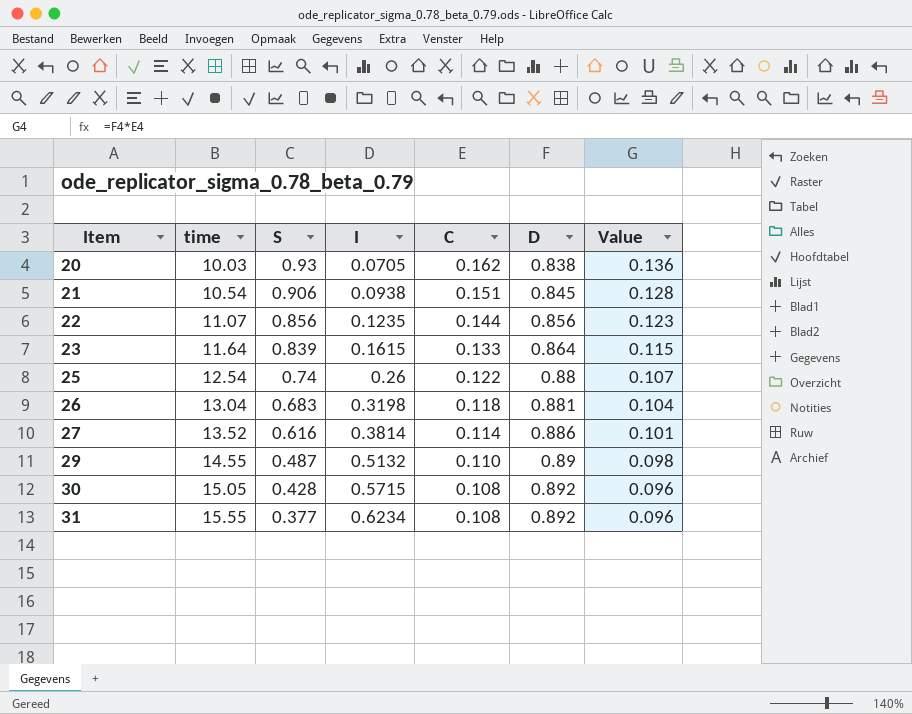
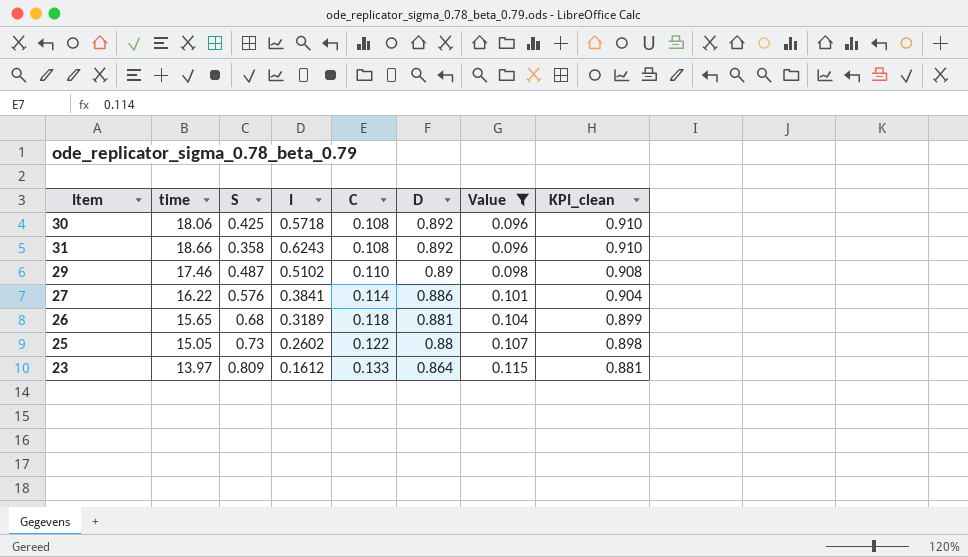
filter: none -> Value <= 0.115
row order: Item ascending -> C ascending
column KPI_clean | formula: none -> [D] * 1.02
30 | time: 15.05 -> 18.06
30 | S: 0.428 -> 0.425
30 | I: 0.5715 -> 0.5718
31 | time: 15.55 -> 18.66
31 | S: 0.377 -> 0.358
31 | I: 0.6234 -> 0.6243
29 | time: 14.55 -> 17.46
29 | I: 0.5132 -> 0.5102
27 | time: 13.52 -> 16.22
27 | S: 0.616 -> 0.576
27 | I: 0.3814 -> 0.3841
26 | time: 13.04 -> 15.65
26 | S: 0.683 -> 0.68
26 | I: 0.3198 -> 0.3189
25 | time: 12.54 -> 15.05
25 | S: 0.74 -> 0.73
25 | I: 0.26 -> 0.2602
23 | time: 11.64 -> 13.97
23 | S: 0.839 -> 0.809
23 | I: 0.1615 -> 0.1612

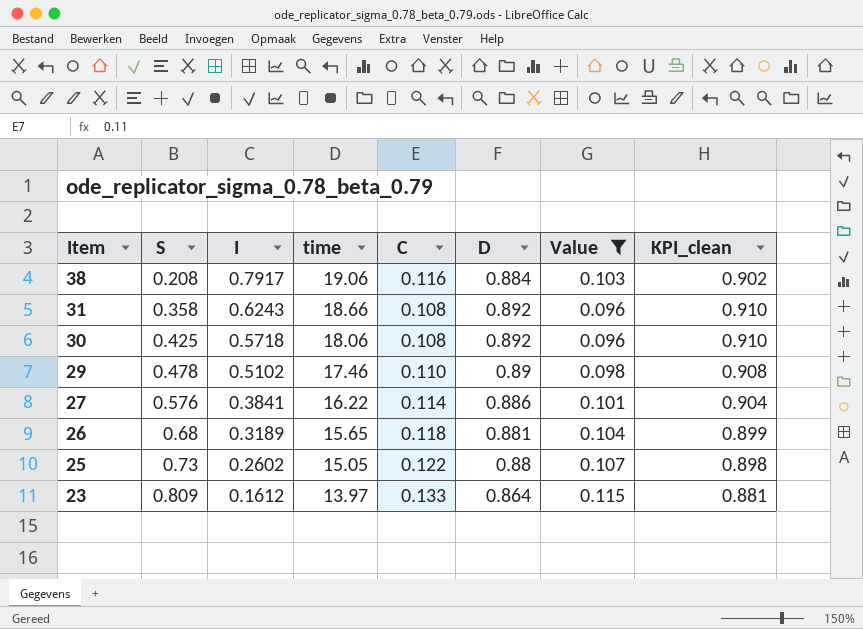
row order: C ascending -> Item descending
column time | position: 2 -> 4
row 38: none -> 0.208 | 0.7917 | 19.06 | 0.116 | 0.884 | 0.103 | 0.902
29 | S: 0.487 -> 0.478

